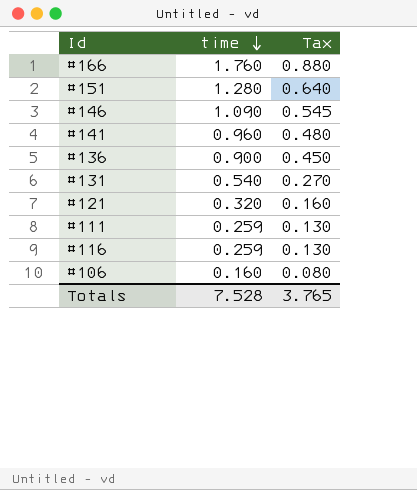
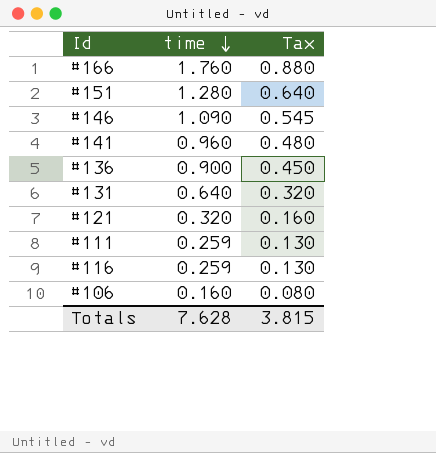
#131 | time: 0.540 -> 0.640
#131 | Tax: 0.270 -> 0.320
Totals | time: 7.528 -> 7.628
Totals | Tax: 3.765 -> 3.815

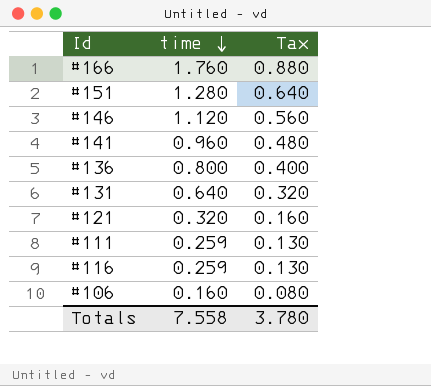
#146 | time: 1.090 -> 1.120
#146 | Tax: 0.545 -> 0.560
#136 | time: 0.900 -> 0.800
#136 | Tax: 0.450 -> 0.400
Totals | time: 7.628 -> 7.558
Totals | Tax: 3.815 -> 3.780

